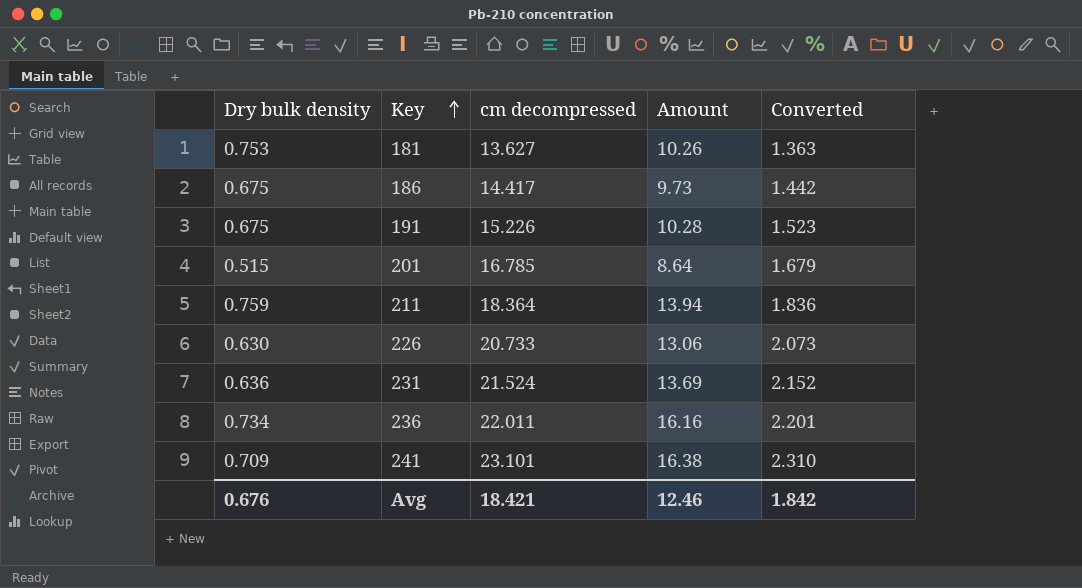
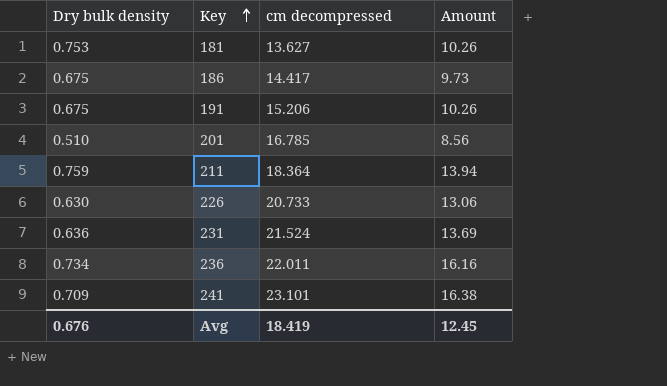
column Converted | formula: [cm decompressed] * 0.1 -> none
191 | cm decompressed: 15.226 -> 15.206
191 | Amount: 10.28 -> 10.26
201 | Dry bulk density: 0.515 -> 0.510
201 | Amount: 8.64 -> 8.56
Avg | cm decompressed: 18.421 -> 18.419
Avg | Amount: 12.46 -> 12.45

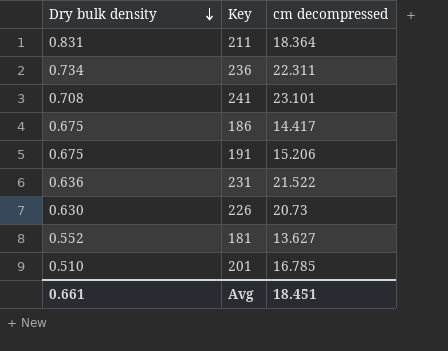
row order: Key ascending -> Dry bulk density descending
column Amount | formula: [Dry bulk density] * [cm decompressed] -> none
211 | Dry bulk density: 0.759 -> 0.831
236 | cm decompressed: 22.011 -> 22.311
241 | Dry bulk density: 0.709 -> 0.708
231 | cm decompressed: 21.524 -> 21.522
226 | cm decompressed: 20.733 -> 20.73
181 | Dry bulk density: 0.753 -> 0.552
Avg | Dry bulk density: 0.676 -> 0.661
Avg | cm decompressed: 18.419 -> 18.451

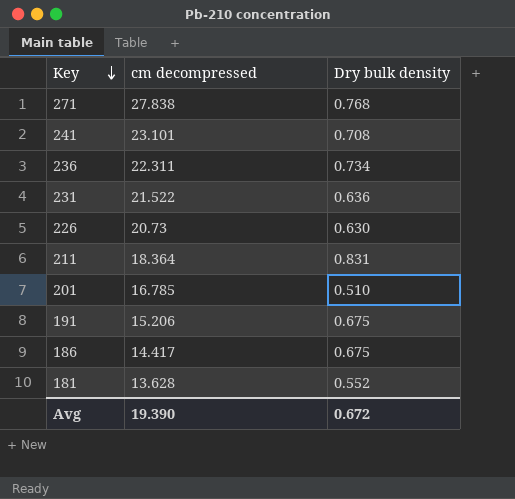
row order: Dry bulk density descending -> Key descending
column Dry bulk density | position: 1 -> 3
row 271: none -> 27.838 | 0.768
181 | cm decompressed: 13.627 -> 13.628
Avg | cm decompressed: 18.451 -> 19.390
Avg | Dry bulk density: 0.661 -> 0.672

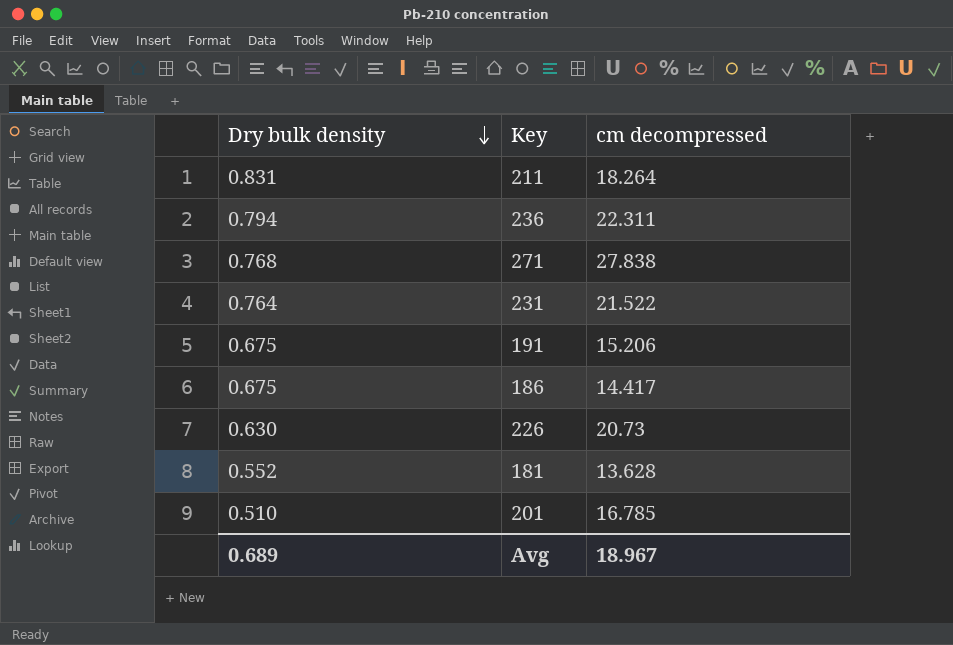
row order: Key descending -> Dry bulk density descending
column Dry bulk density | position: 3 -> 1
row 241: 23.101 | 0.708 -> none
211 | cm decompressed: 18.364 -> 18.264
236 | Dry bulk density: 0.734 -> 0.794
231 | Dry bulk density: 0.636 -> 0.764
Avg | Dry bulk density: 0.672 -> 0.689
Avg | cm decompressed: 19.390 -> 18.967

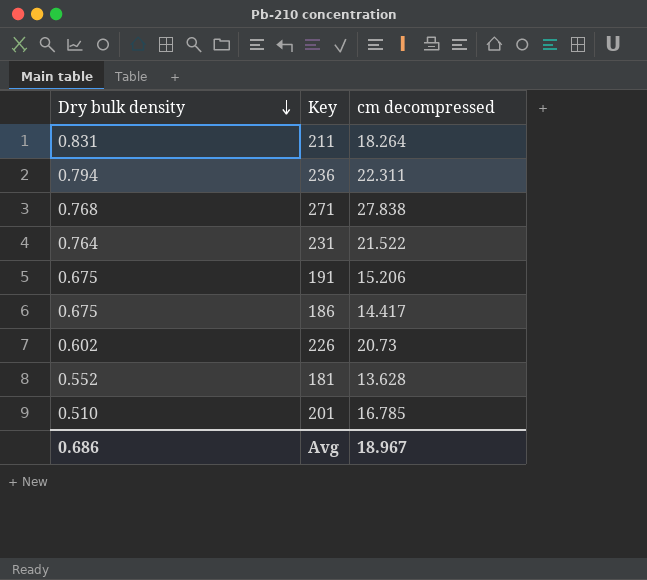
226 | Dry bulk density: 0.630 -> 0.602
Avg | Dry bulk density: 0.689 -> 0.686

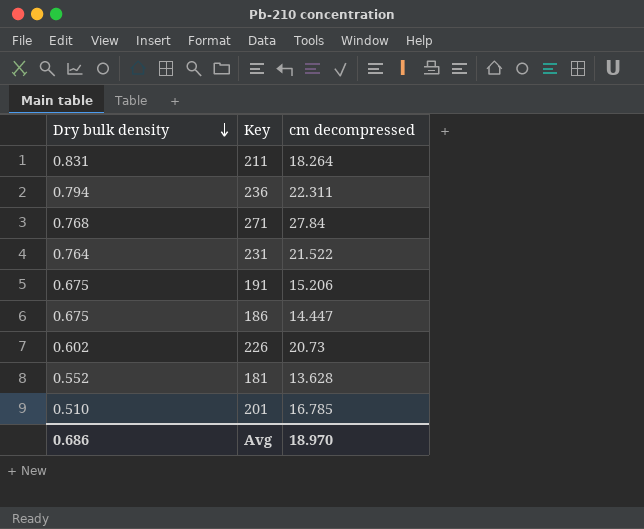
271 | cm decompressed: 27.838 -> 27.84
186 | cm decompressed: 14.417 -> 14.447
Avg | cm decompressed: 18.967 -> 18.970

